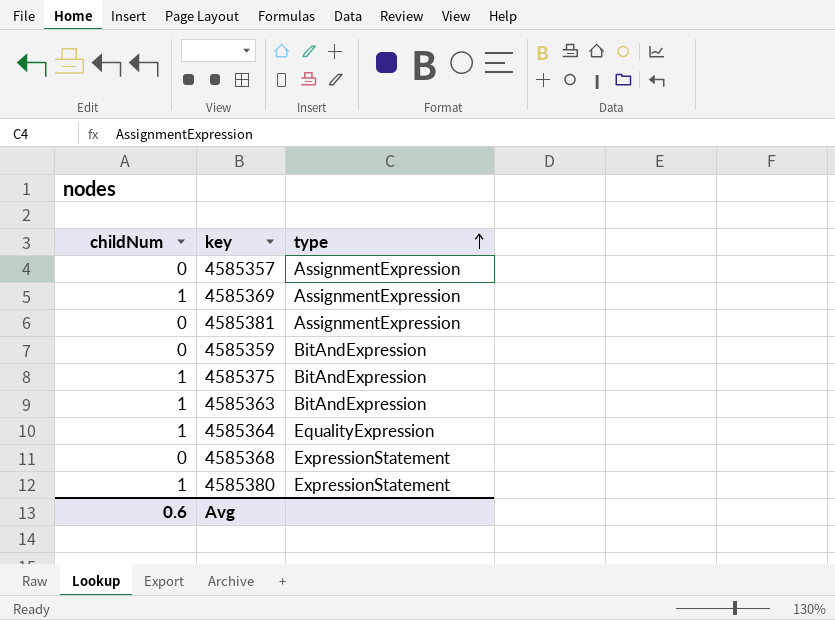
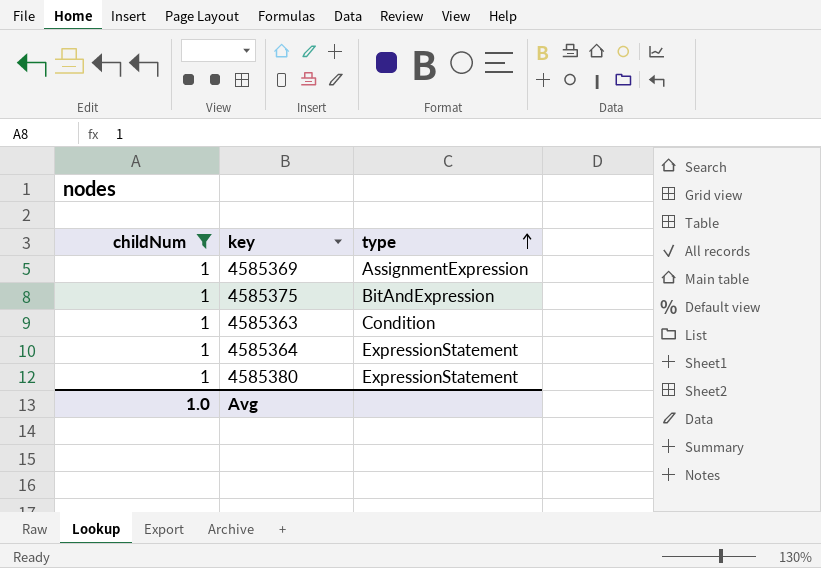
filter: none -> childNum = 1
4585363 | type: BitAndExpression -> Condition
4585364 | type: EqualityExpression -> ExpressionStatement
Avg | childNum: 0.6 -> 1.0

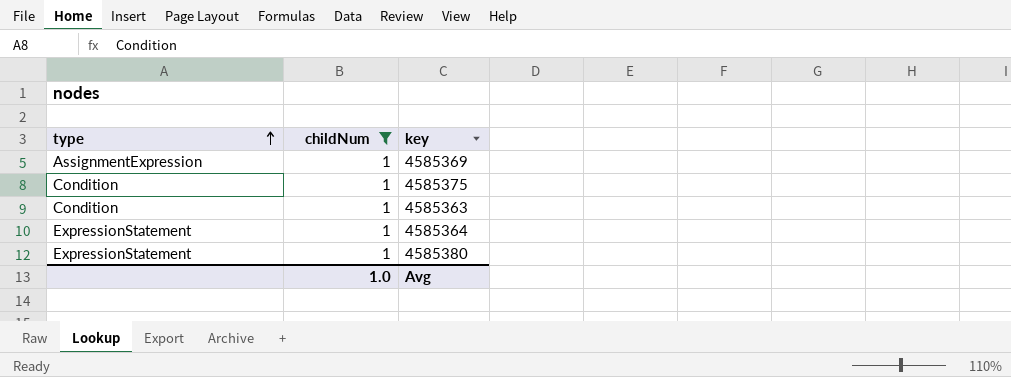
column type | position: 3 -> 1
4585375 | type: BitAndExpression -> Condition

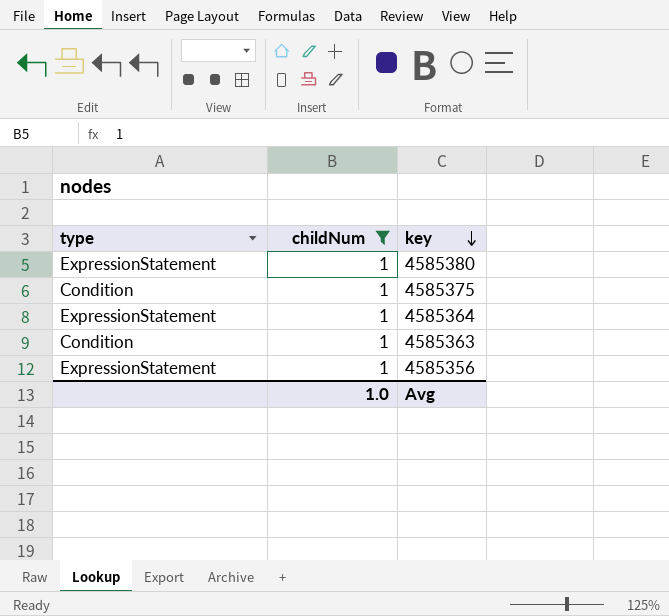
row order: type ascending -> key descending
row 4585369: AssignmentExpression | 1 -> none
row 4585356: none -> ExpressionStatement | 1

